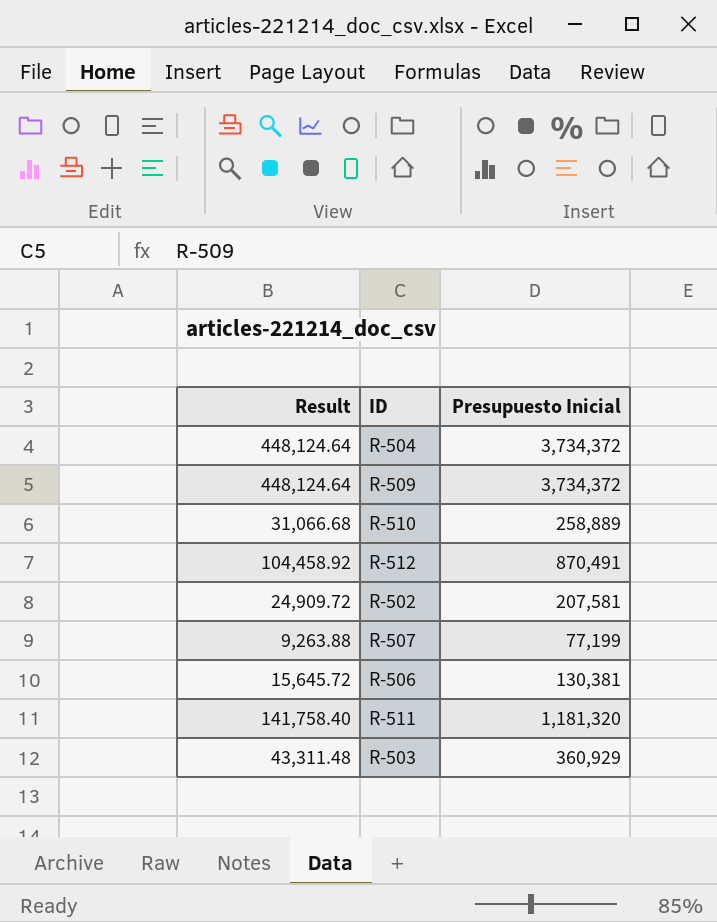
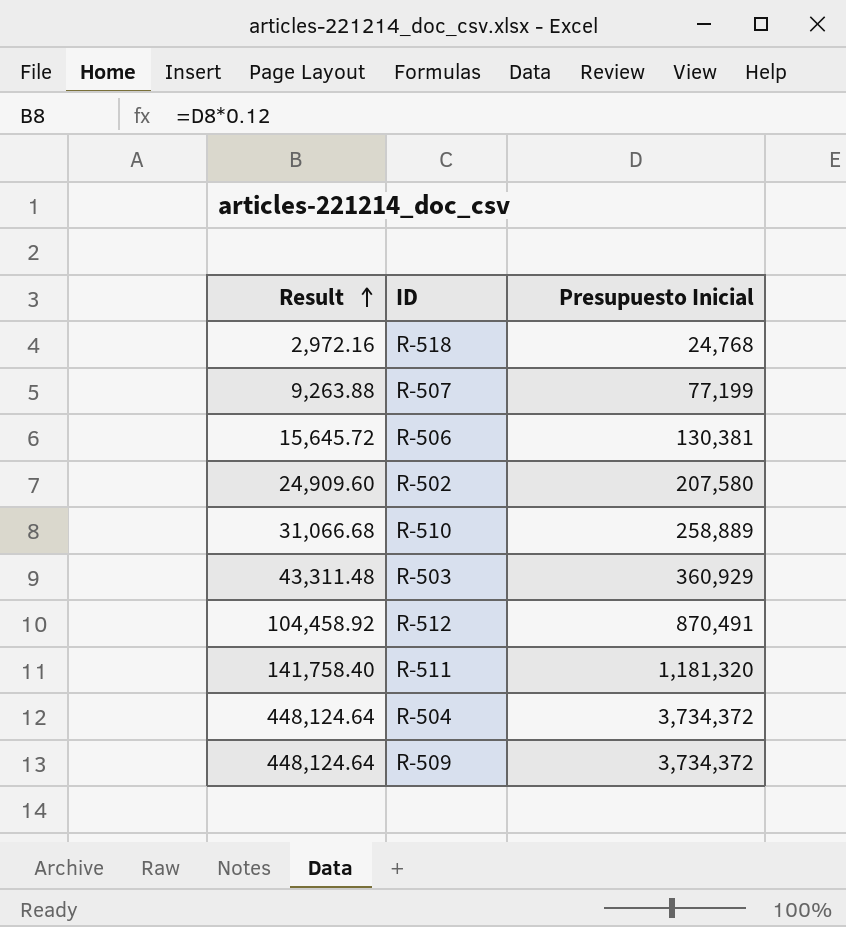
row order: none -> Result ascending
row R-518: none -> 2,972.16 | 24,768
R-502 | Result: 24,909.72 -> 24,909.60
R-502 | Presupuesto Inicial: 207,581 -> 207,580

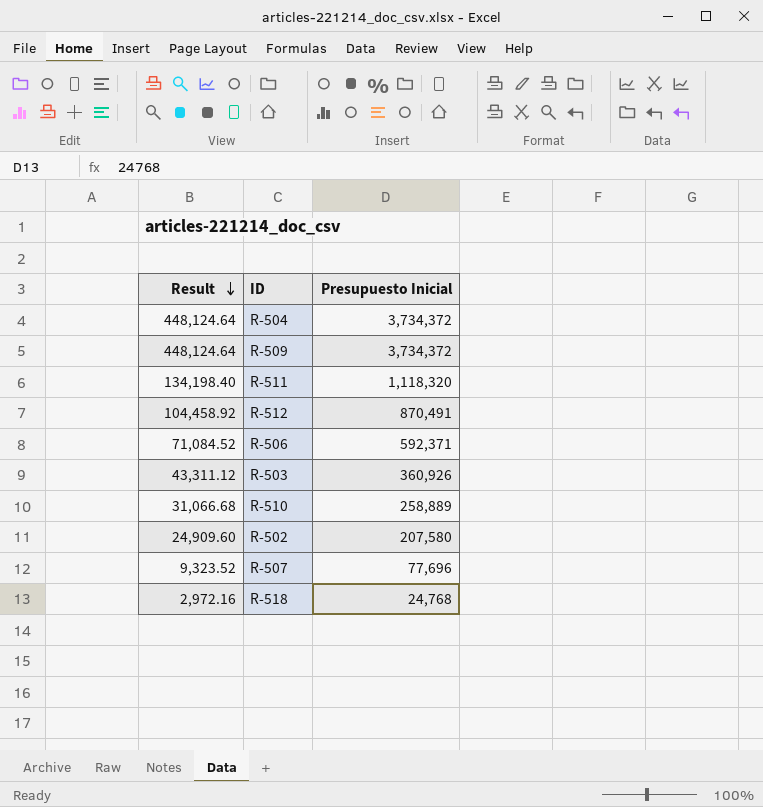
row order: Result ascending -> Result descending
R-511 | Result: 141,758.40 -> 134,198.40
R-511 | Presupuesto Inicial: 1,181,320 -> 1,118,320
R-506 | Result: 15,645.72 -> 71,084.52
R-506 | Presupuesto Inicial: 130,381 -> 592,371
R-503 | Result: 43,311.48 -> 43,311.12
R-503 | Presupuesto Inicial: 360,929 -> 360,926
R-507 | Result: 9,263.88 -> 9,323.52
R-507 | Presupuesto Inicial: 77,199 -> 77,696

